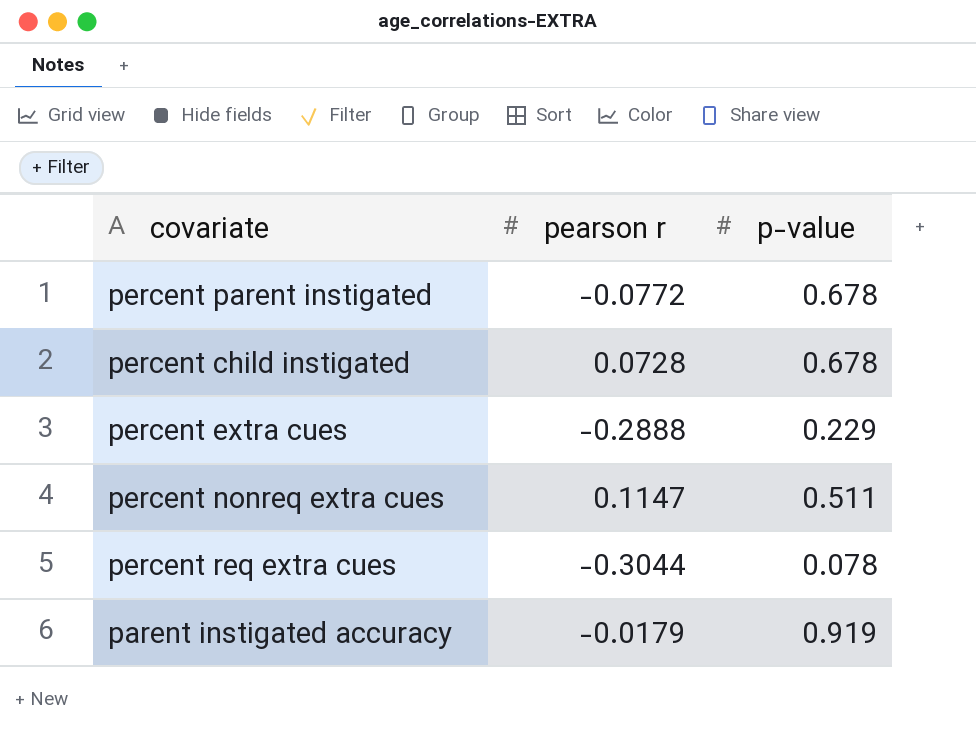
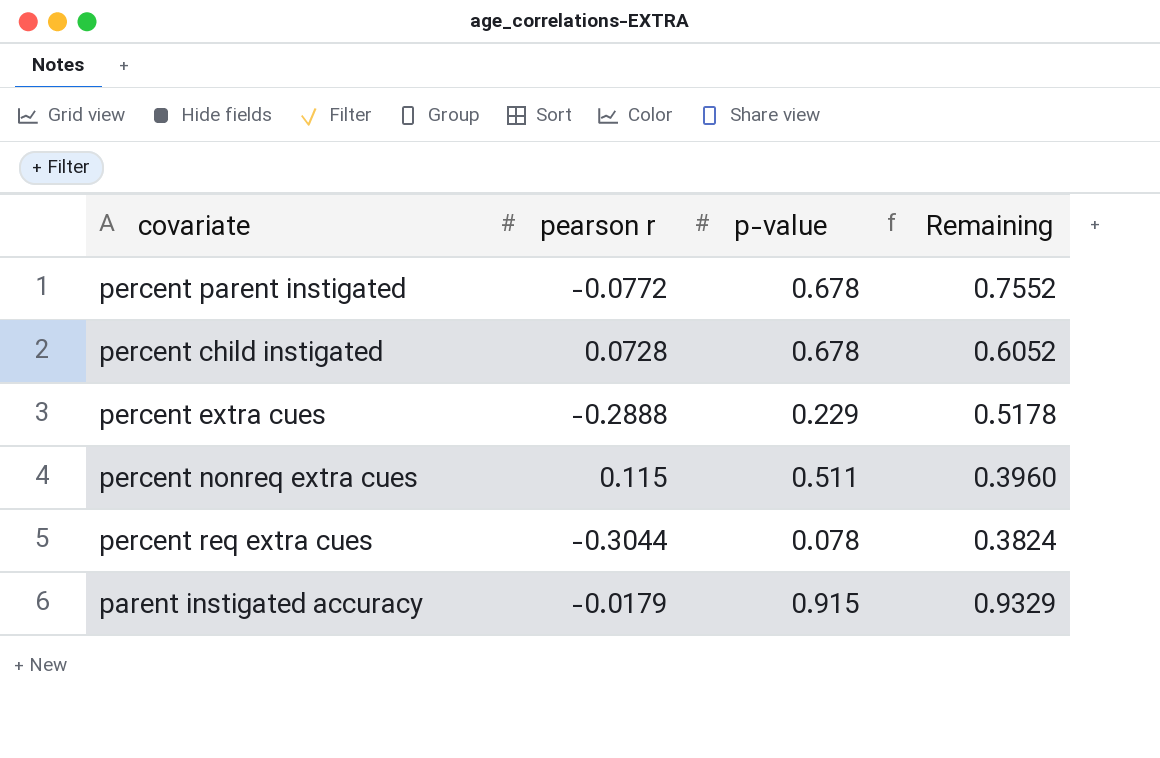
column Remaining | formula: none -> [p-value] - [pearson r]
percent nonreq extra cues | pearson r: 0.1147 -> 0.115
parent instigated accuracy | p-value: 0.919 -> 0.915

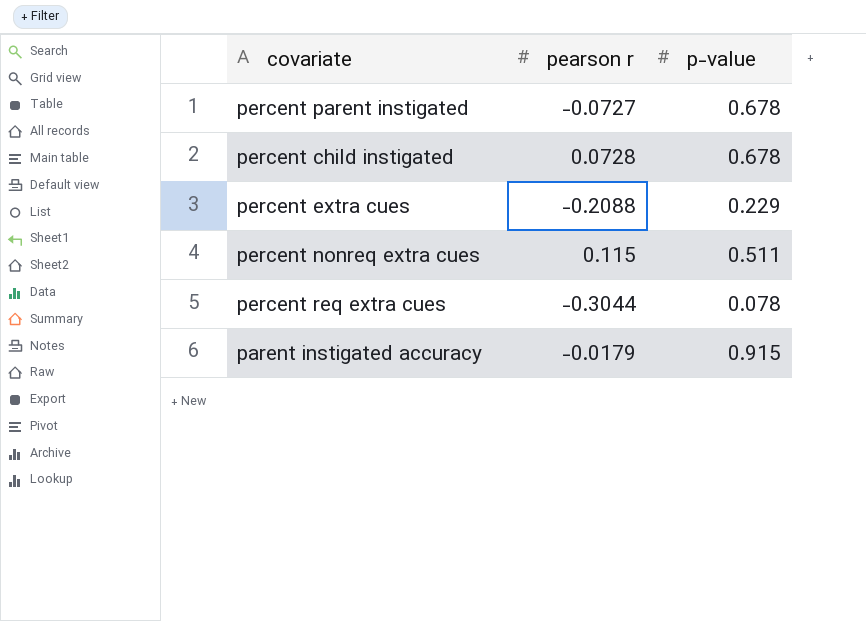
column Remaining | formula: [p-value] - [pearson r] -> none
percent parent instigated | pearson r: -0.0772 -> -0.0727
percent extra cues | pearson r: -0.2888 -> -0.2088

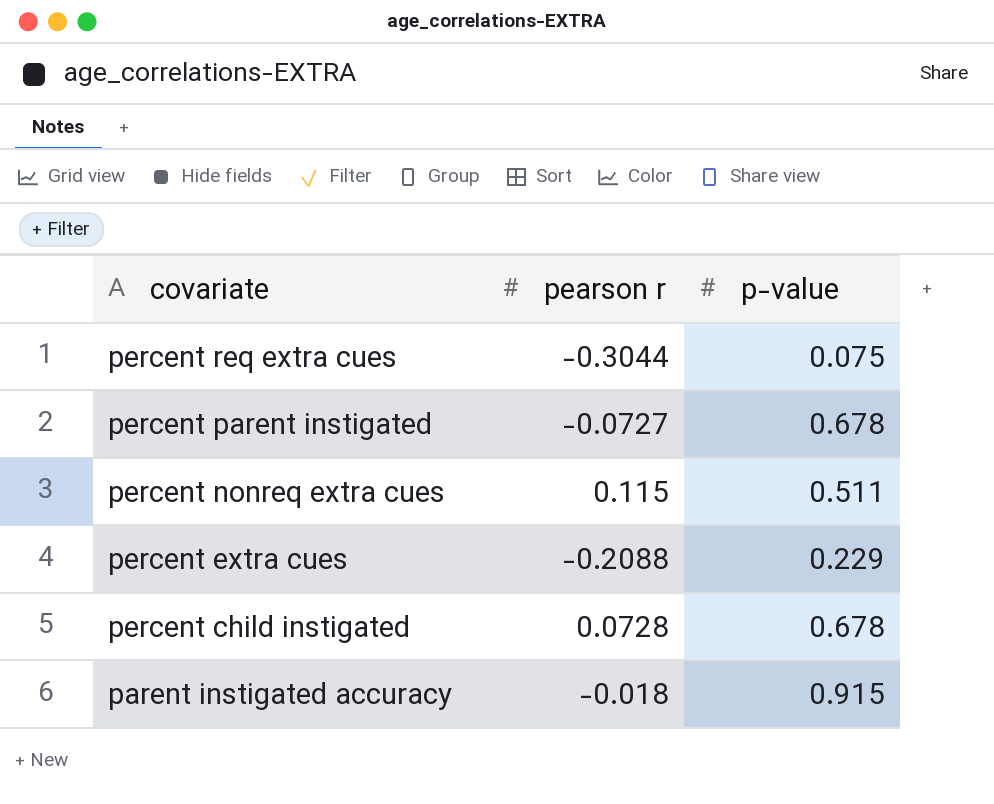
row order: none -> covariate descending
percent req extra cues | p-value: 0.078 -> 0.075
parent instigated accuracy | pearson r: -0.0179 -> -0.018

